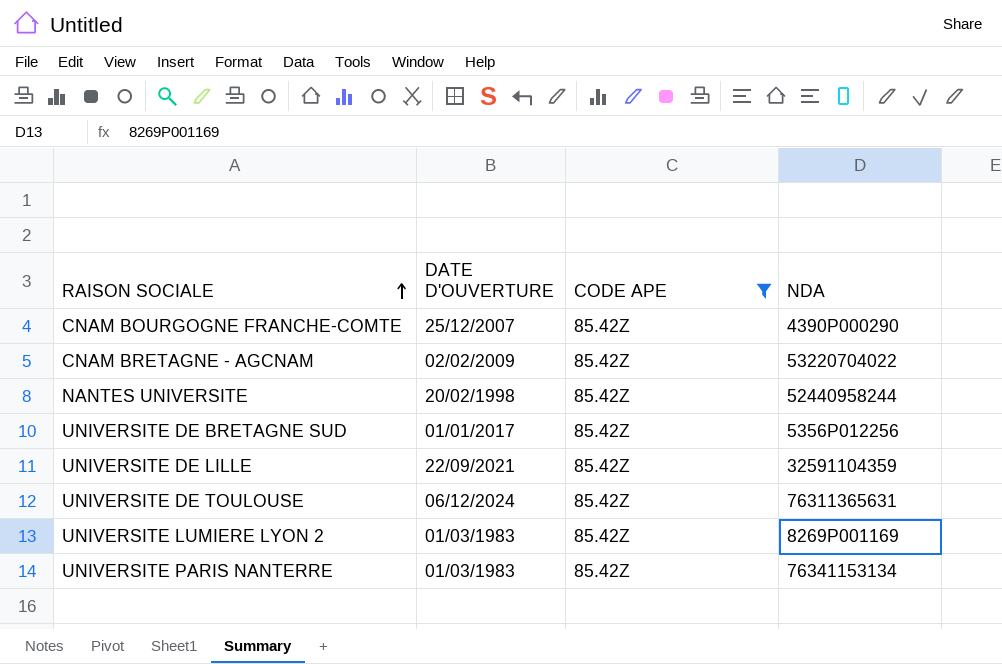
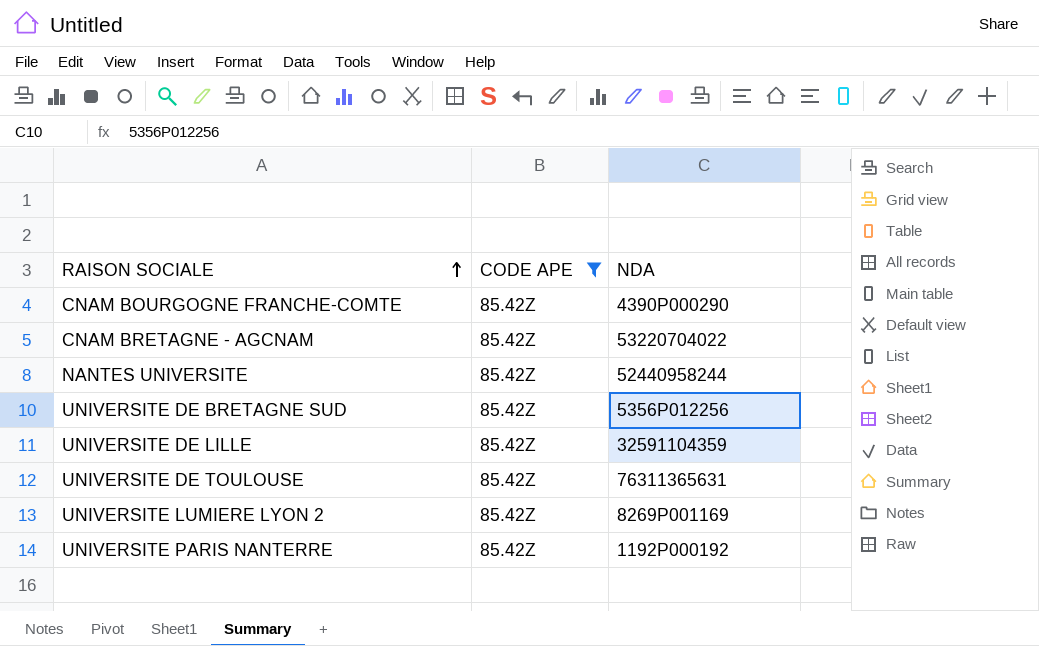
column DATE D'OUVERTURE | position: 2 -> none
UNIVERSITE PARIS NANTERRE | NDA: 76341153134 -> 1192P000192

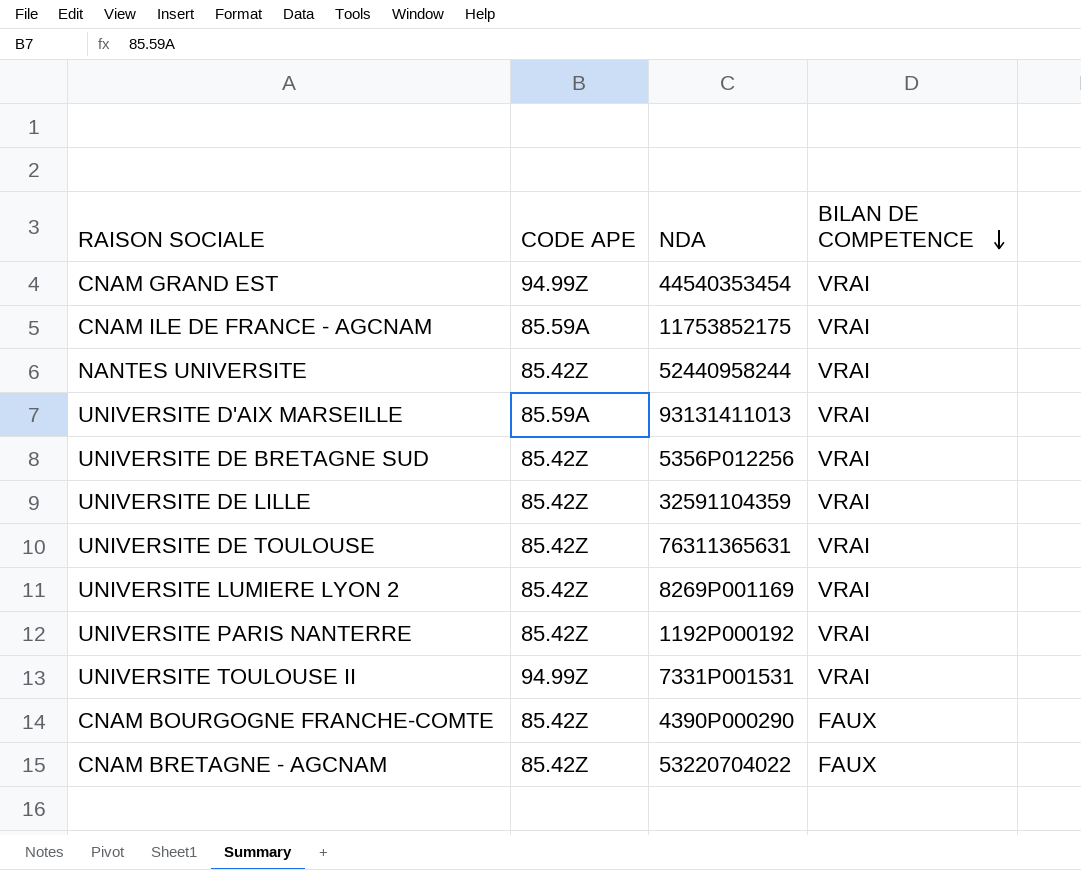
filter: CODE APE = 85.42Z -> none
row order: RAISON SOCIALE ascending -> BILAN DE COMPETENCE descending
column BILAN DE COMPETENCE | position: none -> 4

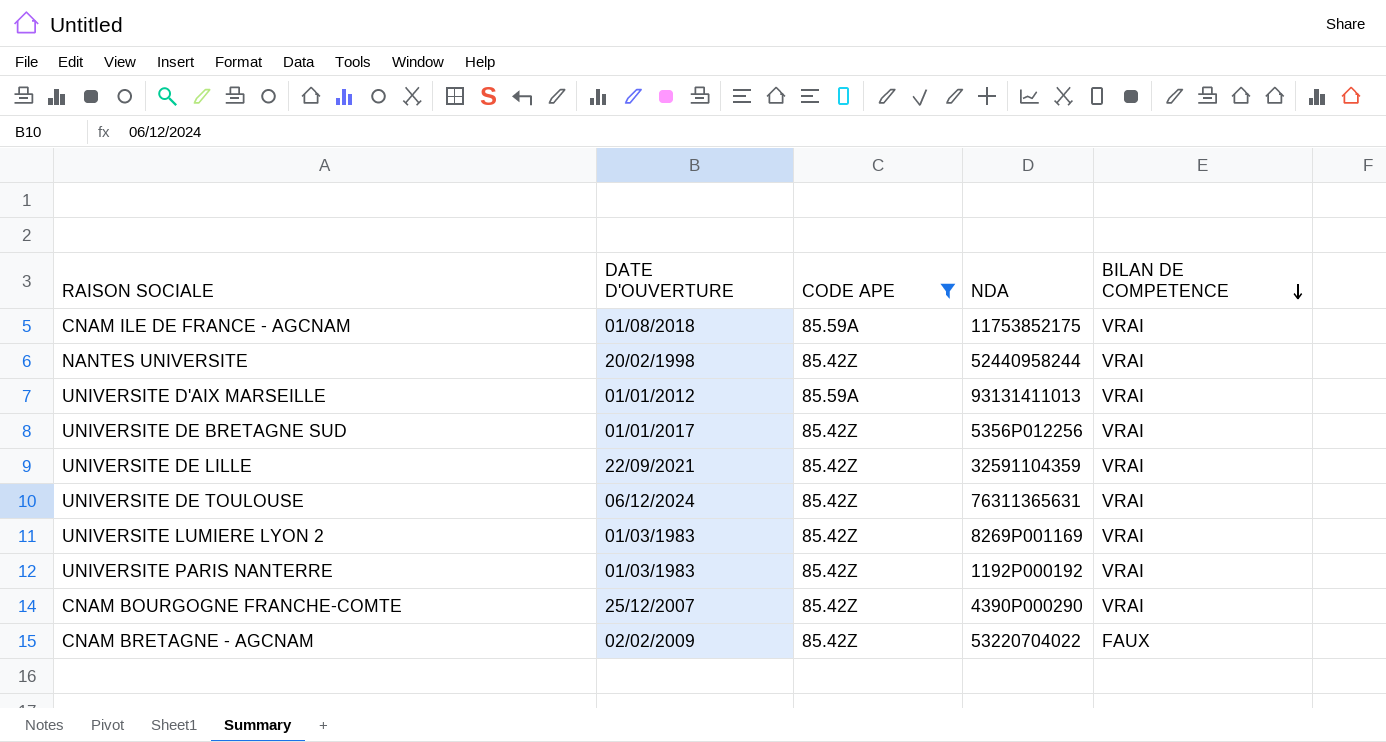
filter: none -> CODE APE != 94.99Z
column DATE D'OUVERTURE | position: none -> 2
CNAM BOURGOGNE FRANCHE-COMTE | BILAN DE COMPETENCE: FAUX -> VRAI

